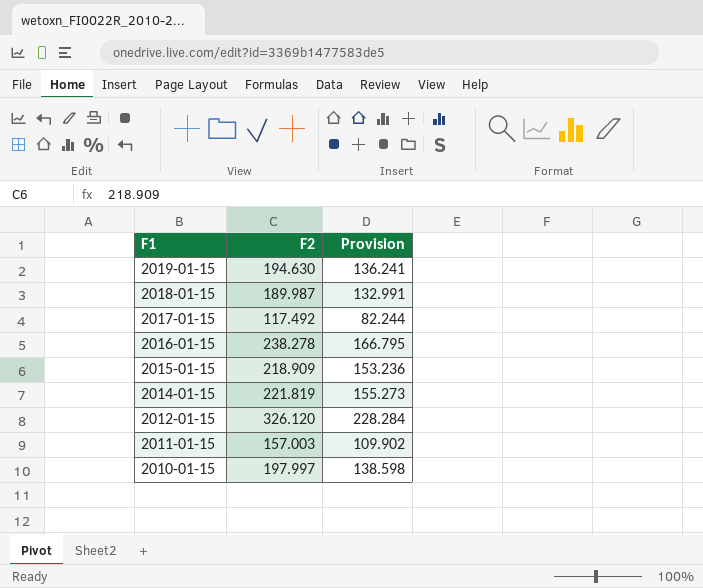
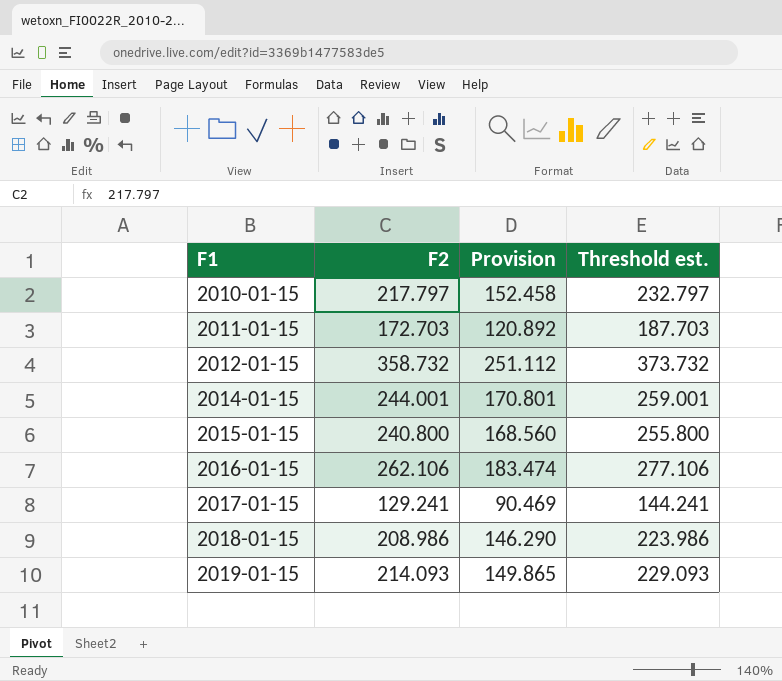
row order: F1 descending -> F1 ascending
column Threshold est. | formula: none -> [F2] + 15
2010-01-15 | F2: 197.997 -> 217.797
2010-01-15 | Provision: 138.598 -> 152.458
2011-01-15 | F2: 157.003 -> 172.703
2011-01-15 | Provision: 109.902 -> 120.892
2012-01-15 | F2: 326.120 -> 358.732
2012-01-15 | Provision: 228.284 -> 251.112
2014-01-15 | F2: 221.819 -> 244.001
2014-01-15 | Provision: 155.273 -> 170.801
2015-01-15 | F2: 218.909 -> 240.800
2015-01-15 | Provision: 153.236 -> 168.560
2016-01-15 | F2: 238.278 -> 262.106
2016-01-15 | Provision: 166.795 -> 183.474
2017-01-15 | F2: 117.492 -> 129.241
2017-01-15 | Provision: 82.244 -> 90.469
2018-01-15 | F2: 189.987 -> 208.986
2018-01-15 | Provision: 132.991 -> 146.290
2019-01-15 | F2: 194.630 -> 214.093
2019-01-15 | Provision: 136.241 -> 149.865

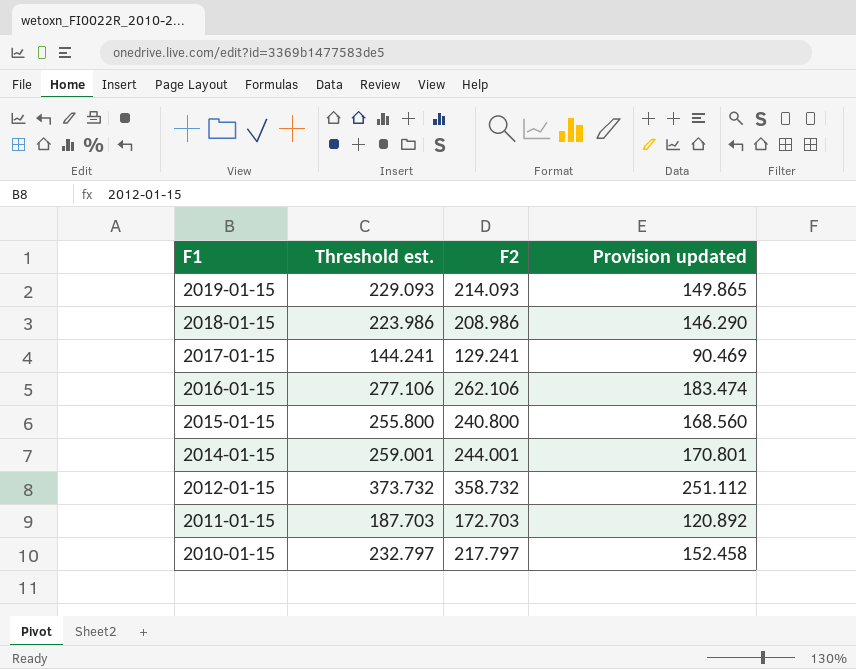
row order: F1 ascending -> F1 descending
column Threshold est. | position: 4 -> 2
column name: Provision -> Provision updated

